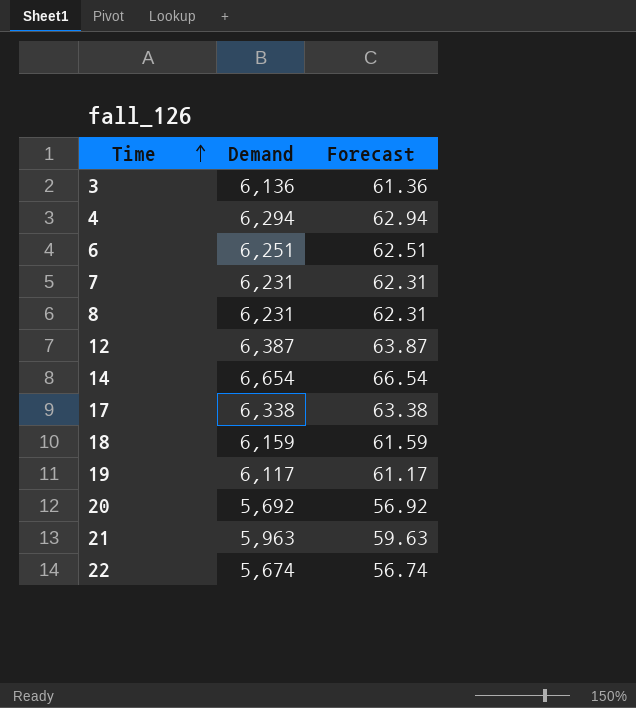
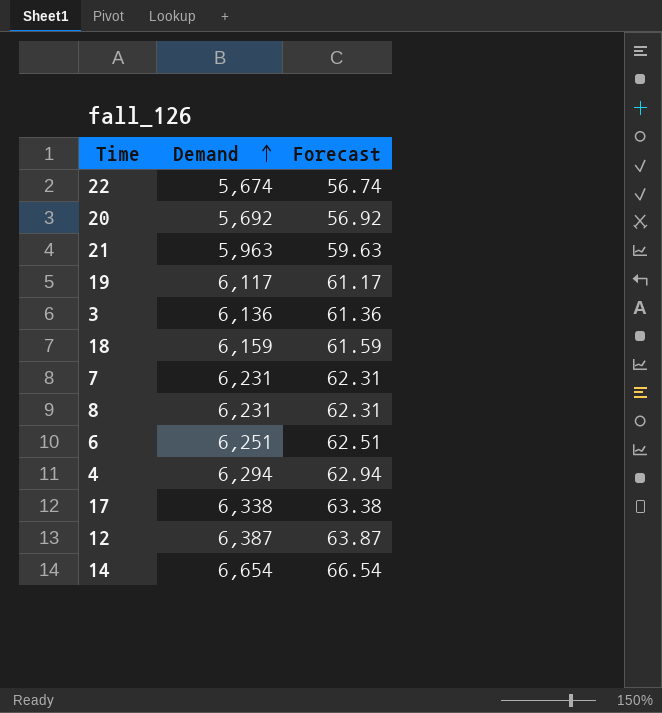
row order: Time ascending -> Demand ascending

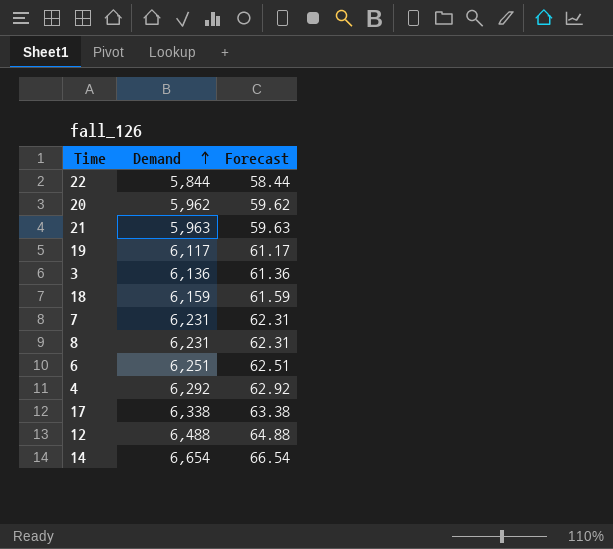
22 | Demand: 5,674 -> 5,844
22 | Forecast: 56.74 -> 58.44
20 | Demand: 5,692 -> 5,962
20 | Forecast: 56.92 -> 59.62
4 | Demand: 6,294 -> 6,292
4 | Forecast: 62.94 -> 62.92
12 | Demand: 6,387 -> 6,488
12 | Forecast: 63.87 -> 64.88

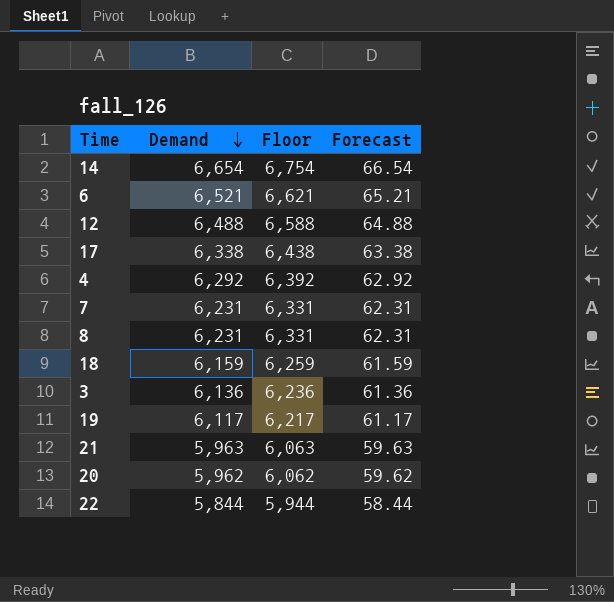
row order: Demand ascending -> Demand descending
column Floor | formula: none -> [Demand] + 100
6 | Demand: 6,251 -> 6,521
6 | Forecast: 62.51 -> 65.21

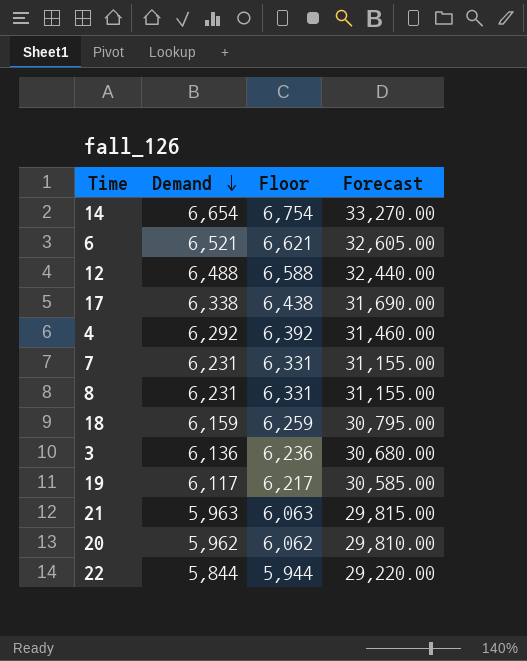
column Forecast | formula: [Demand] * 0.01 -> [Demand] * 5

